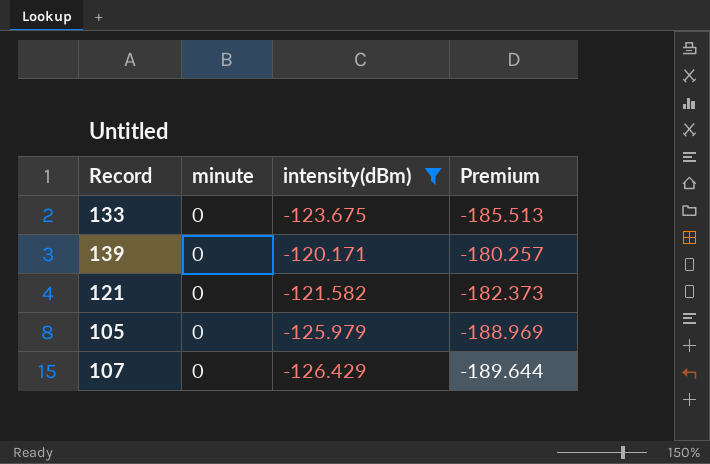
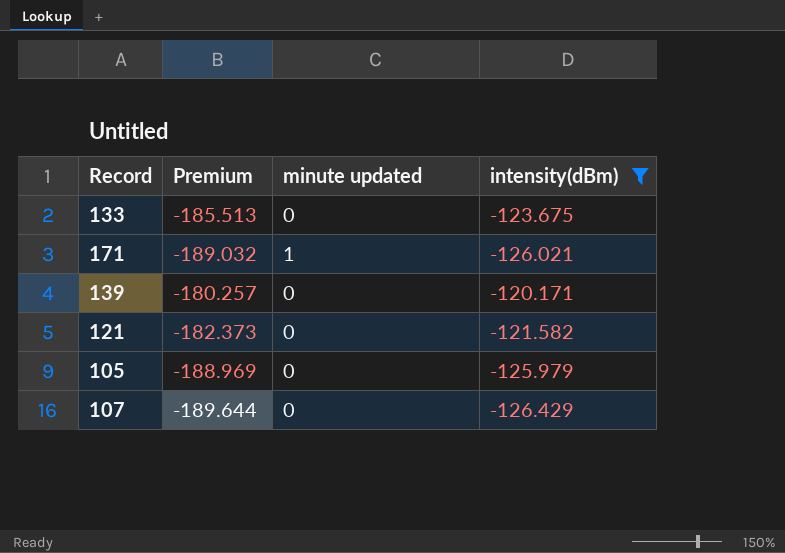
column Premium | position: 4 -> 2
column name: minute -> minute updated
row 171: none -> -189.032 | 1 | -126.021

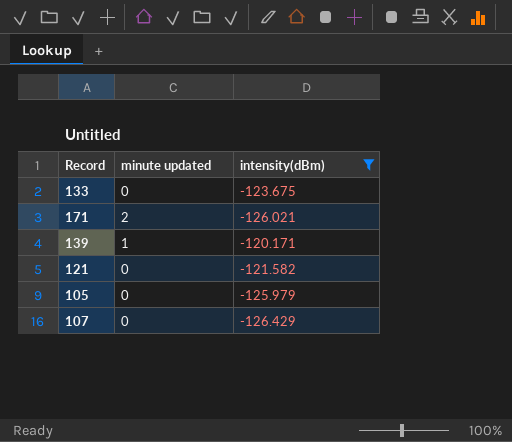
column Premium | formula: [intensity(dBm)] * 1.5 -> none
171 | minute updated: 1 -> 2
139 | minute updated: 0 -> 1

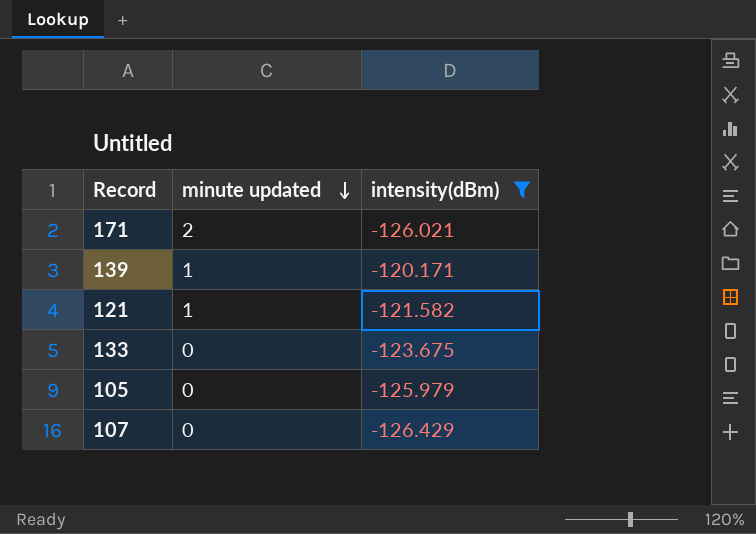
row order: none -> minute updated descending
121 | minute updated: 0 -> 1

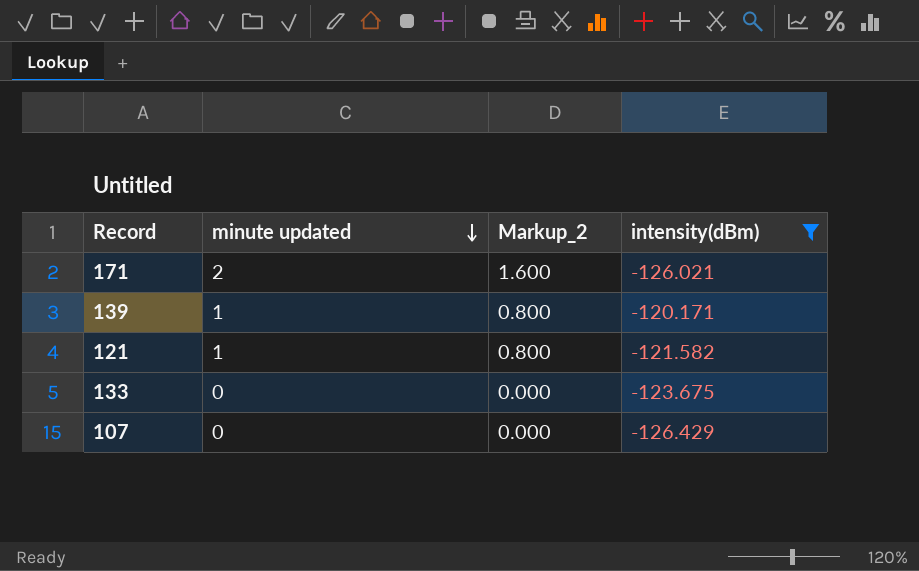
column Markup_2 | formula: none -> [minute updated] * 0.8
row 105: 0 | -125.979 -> none

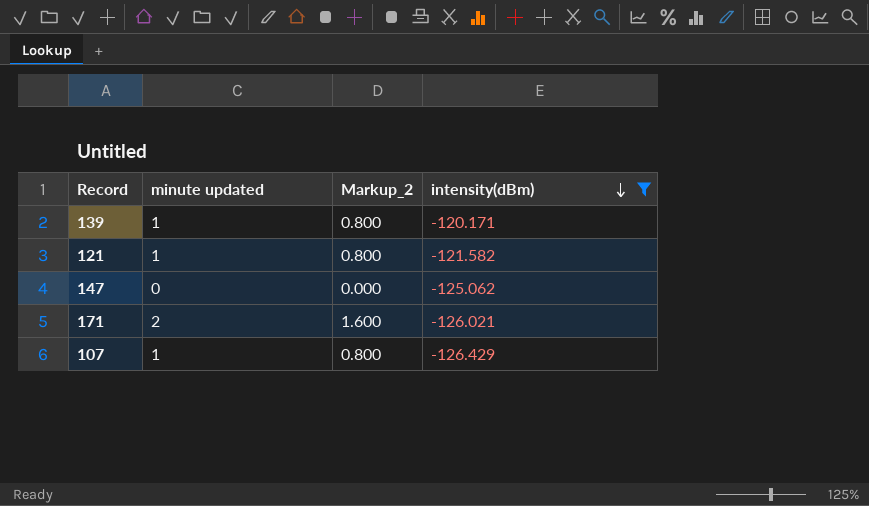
row order: minute updated descending -> intensity(dBm) descending
row 133: 0 | 0.000 | -123.675 -> none
row 147: none -> 0 | 0.000 | -125.062
107 | minute updated: 0 -> 1
107 | Markup_2: 0.000 -> 0.800

